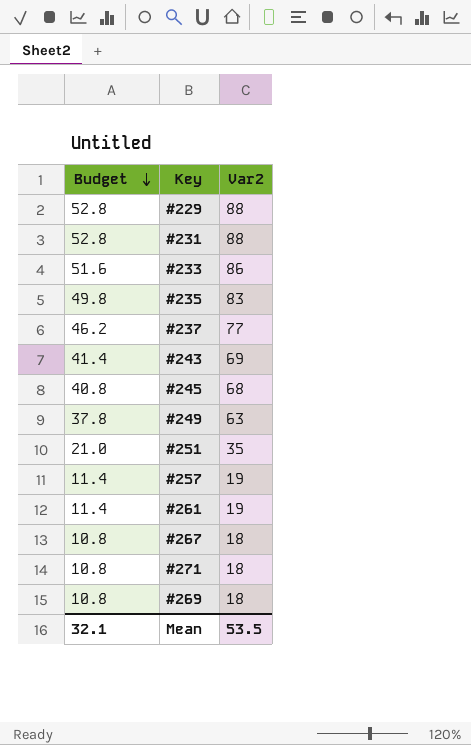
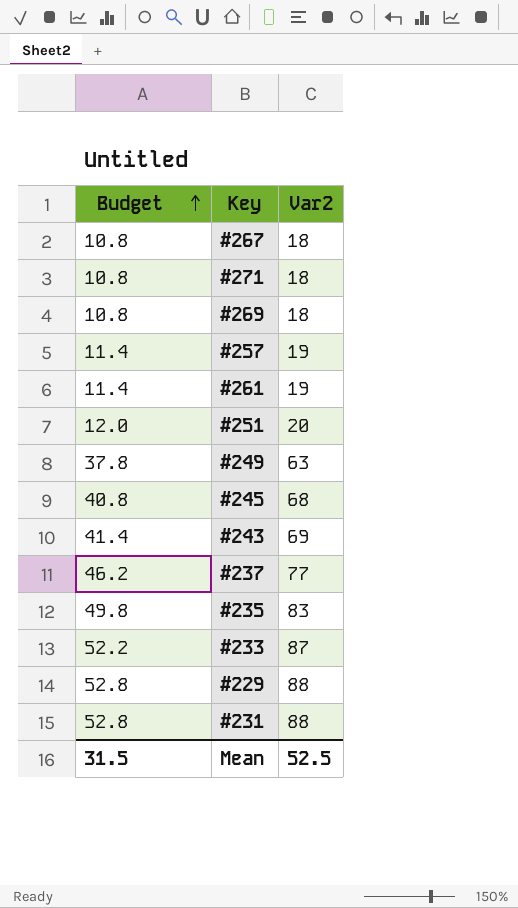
row order: Budget descending -> Budget ascending
#251 | Budget: 21.0 -> 12.0
#251 | Var2: 35 -> 20
#233 | Budget: 51.6 -> 52.2
#233 | Var2: 86 -> 87
Mean | Budget: 32.1 -> 31.5
Mean | Var2: 53.5 -> 52.5

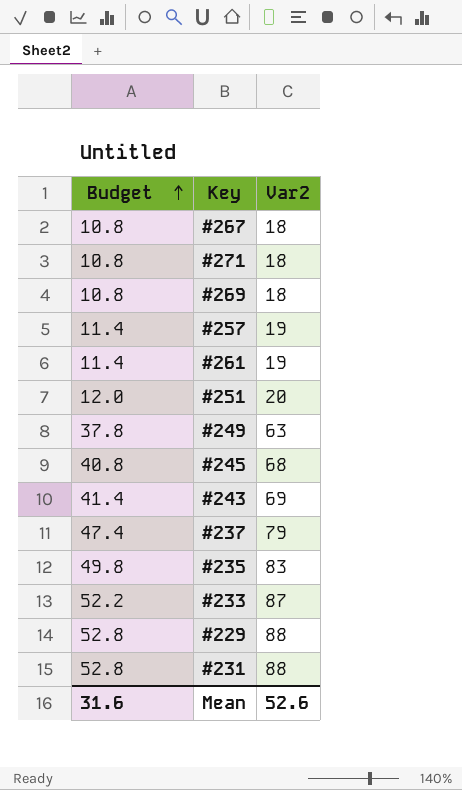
#237 | Budget: 46.2 -> 47.4
#237 | Var2: 77 -> 79
Mean | Budget: 31.5 -> 31.6
Mean | Var2: 52.5 -> 52.6

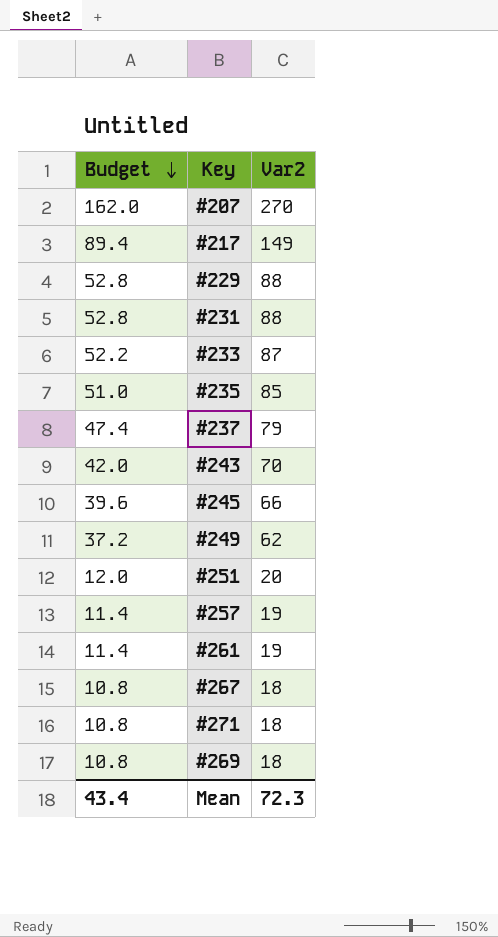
row order: Budget ascending -> Budget descending
row #207: none -> 162.0 | 270
row #217: none -> 89.4 | 149
#235 | Budget: 49.8 -> 51.0
#235 | Var2: 83 -> 85
#243 | Budget: 41.4 -> 42.0
#243 | Var2: 69 -> 70
#245 | Budget: 40.8 -> 39.6
#245 | Var2: 68 -> 66
#249 | Budget: 37.8 -> 37.2
#249 | Var2: 63 -> 62
Mean | Budget: 31.6 -> 43.4
Mean | Var2: 52.6 -> 72.3

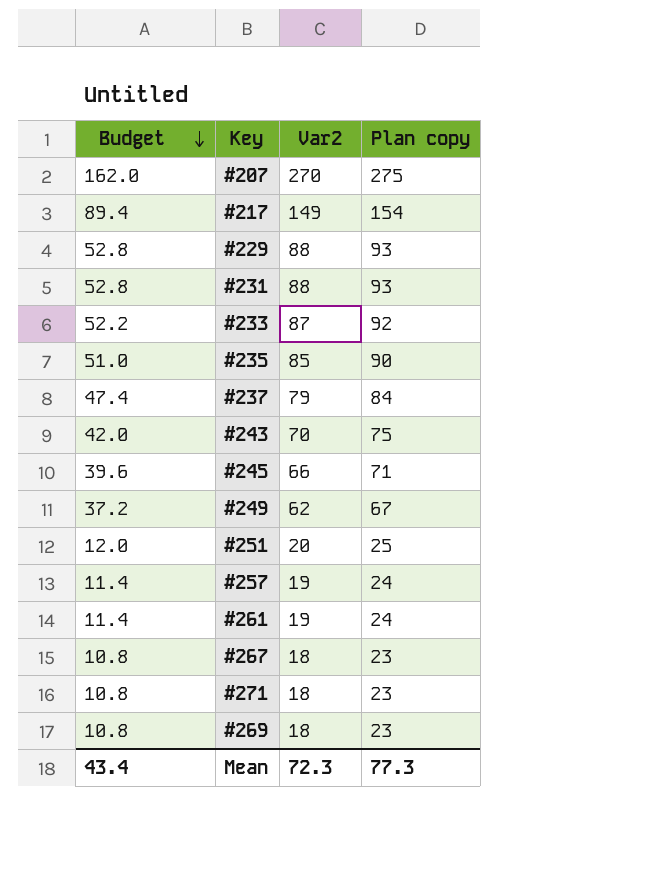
column Plan copy | formula: none -> [Var2] + 5

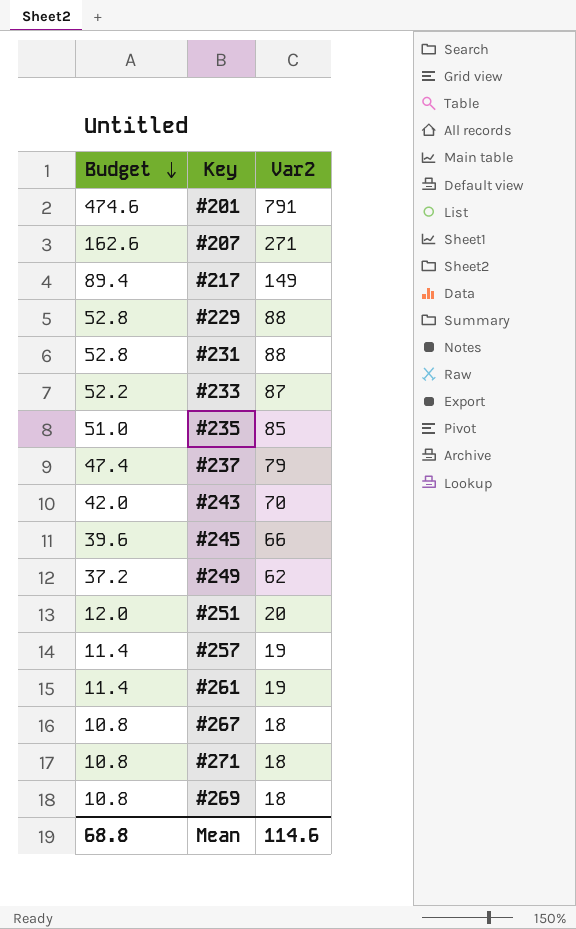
column Plan copy | formula: [Var2] + 5 -> none
row #201: none -> 474.6 | 791
#207 | Budget: 162.0 -> 162.6
#207 | Var2: 270 -> 271
Mean | Budget: 43.4 -> 68.8
Mean | Var2: 72.3 -> 114.6

